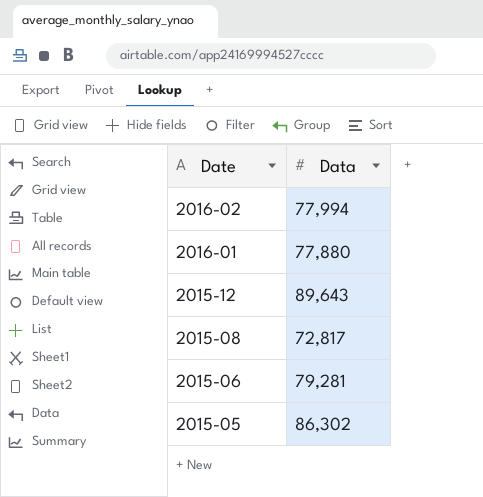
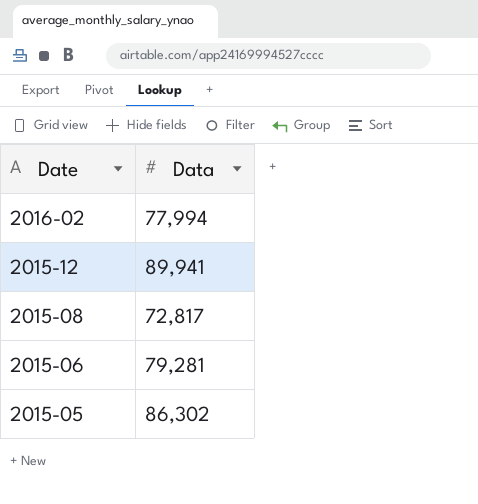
row 2016-01: 77,880 -> none
2015-12 | Data: 89,643 -> 89,941

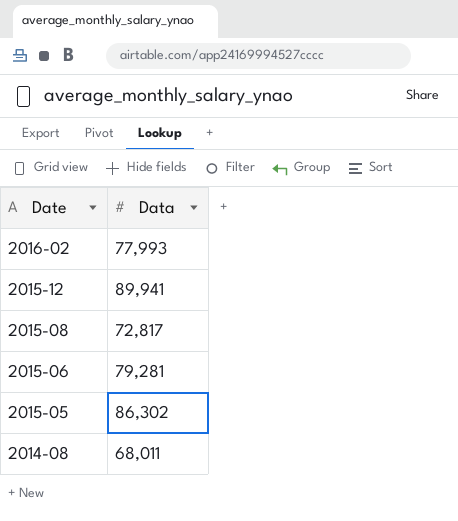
2016-02 | Data: 77,994 -> 77,993
row 2014-08: none -> 68,011

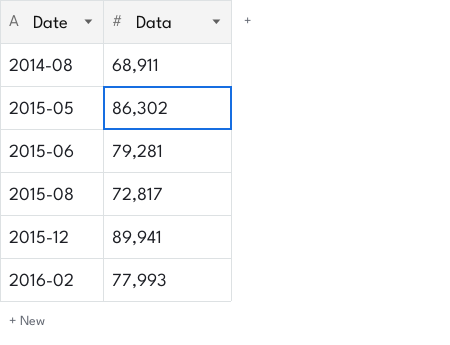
row order: Date descending -> Date ascending
2014-08 | Data: 68,011 -> 68,911

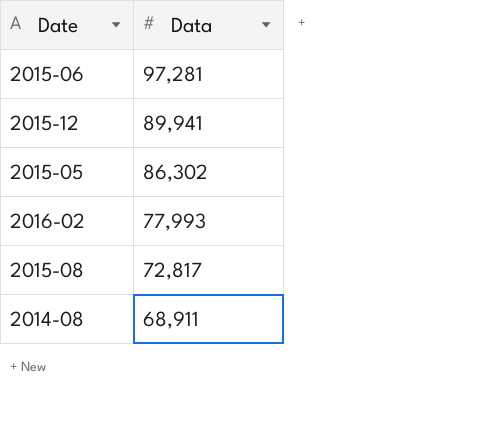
row order: Date ascending -> Data descending
2015-06 | Data: 79,281 -> 97,281

